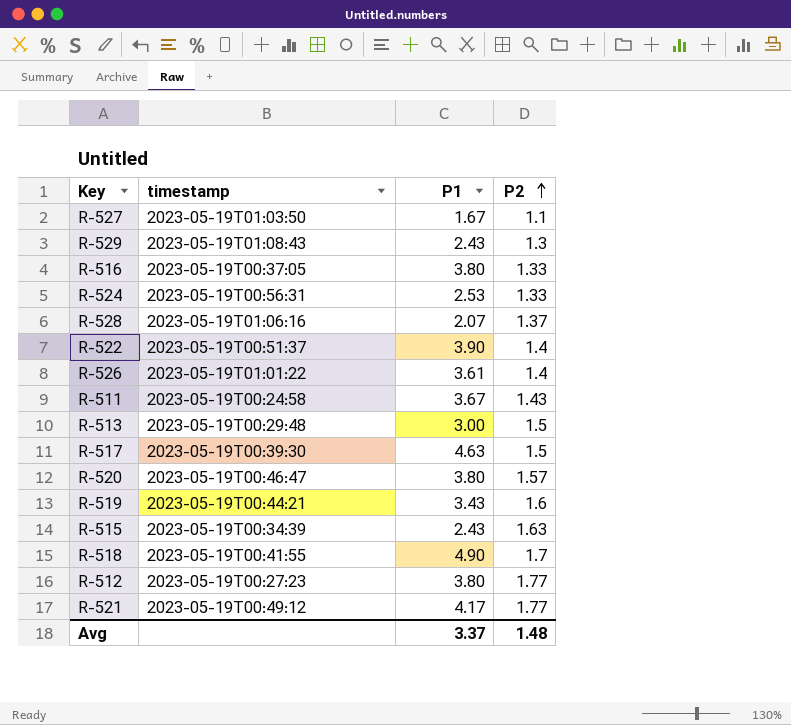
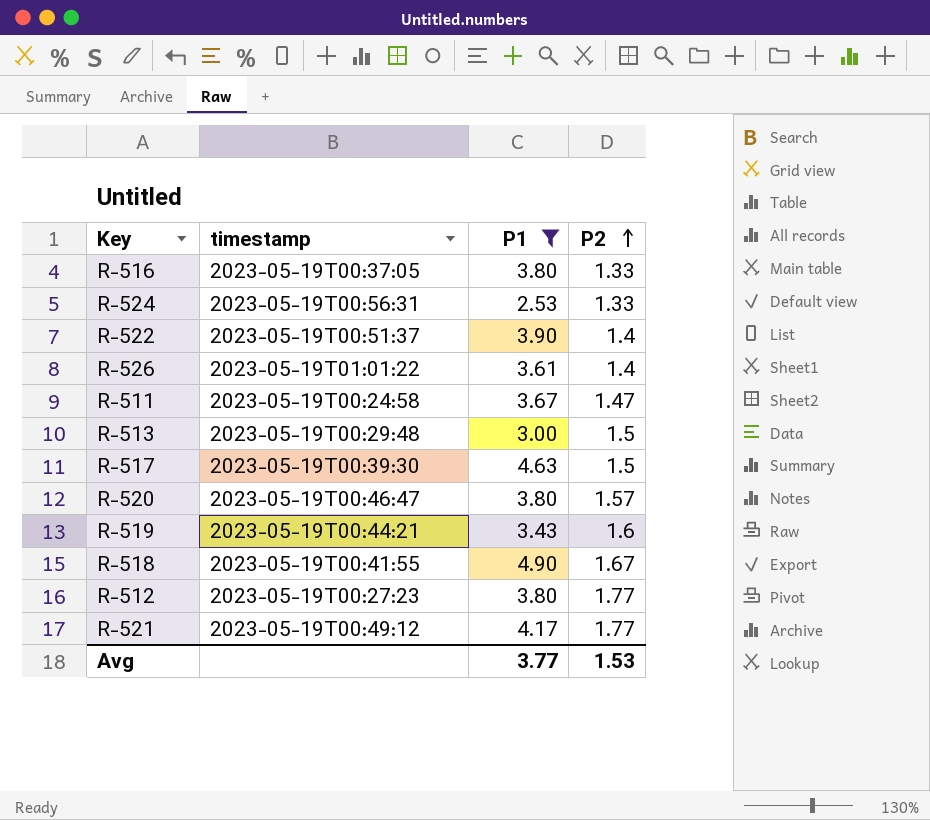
filter: none -> P1 >= 2.53
R-511 | P2: 1.43 -> 1.47
R-518 | P2: 1.7 -> 1.67
Avg | P1: 3.37 -> 3.77
Avg | P2: 1.48 -> 1.53

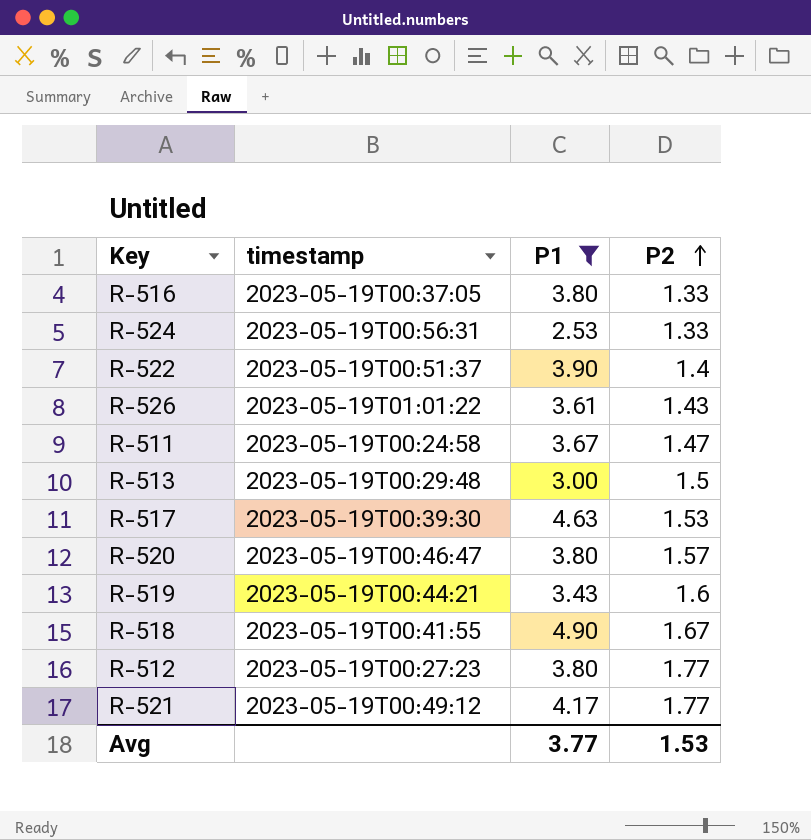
R-526 | P2: 1.4 -> 1.43
R-517 | P2: 1.5 -> 1.53

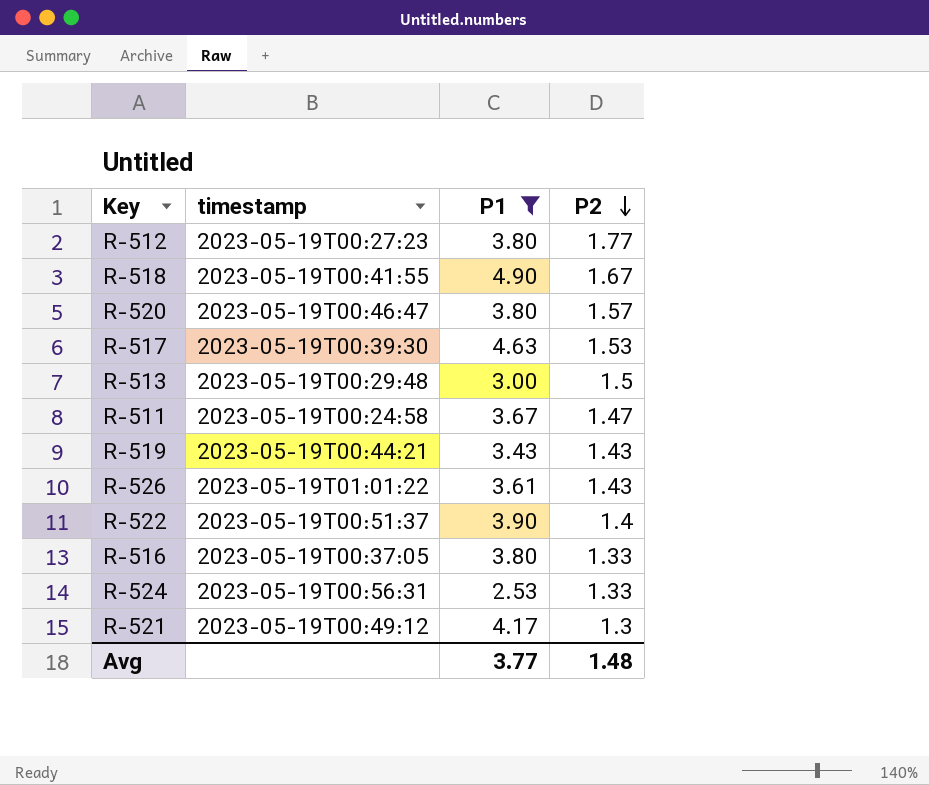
row order: P2 ascending -> P2 descending
R-519 | P2: 1.6 -> 1.43
R-521 | P2: 1.77 -> 1.3
Avg | P2: 1.53 -> 1.48

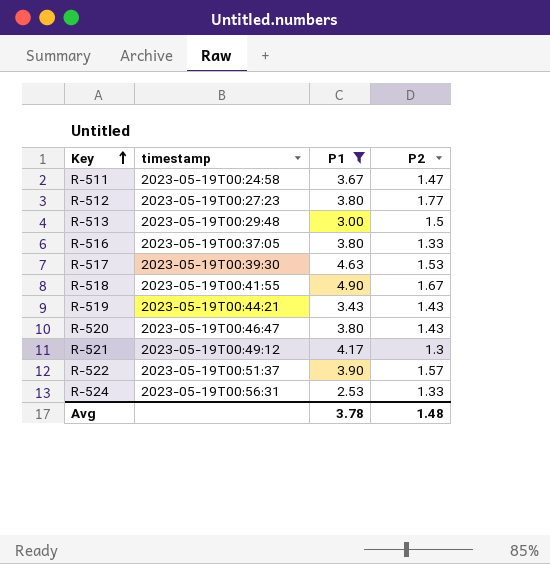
row order: P2 descending -> Key ascending
row R-526: 2023-05-19T01:01:22 | 3.61 | 1.43 -> none
R-520 | P2: 1.57 -> 1.43
R-522 | P2: 1.4 -> 1.57
Avg | P1: 3.77 -> 3.78

